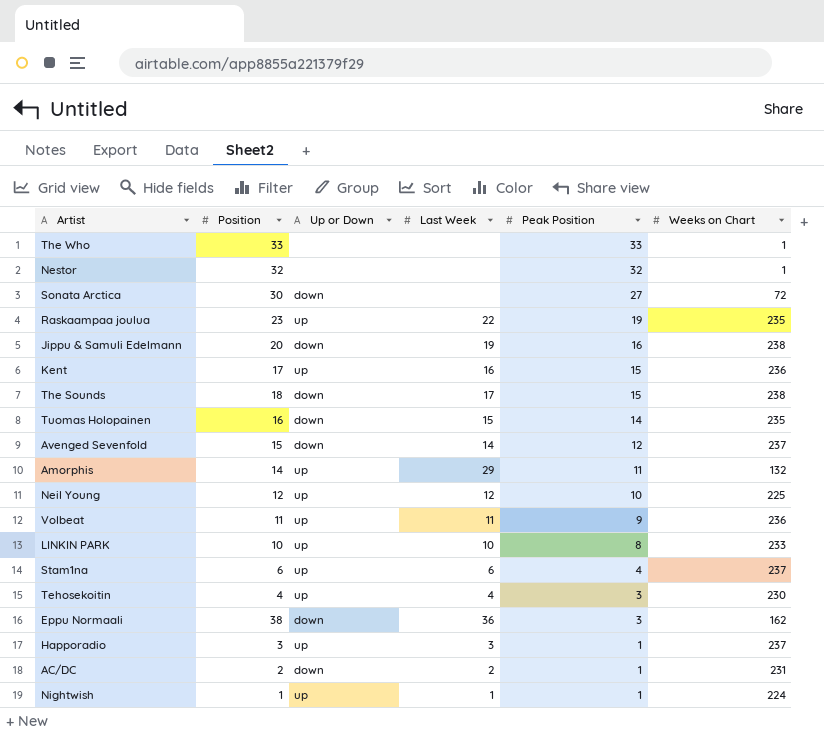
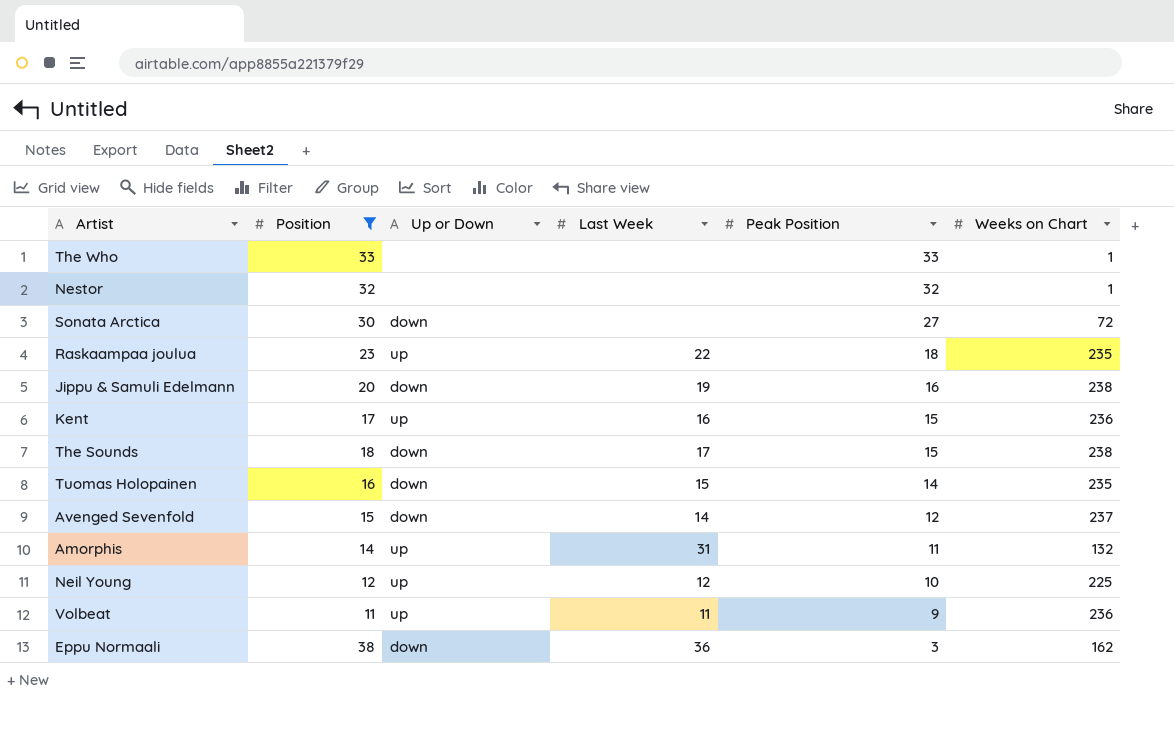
filter: none -> Position >= 11
Raskaampaa joulua | Peak Position: 19 -> 18
Amorphis | Last Week: 29 -> 31

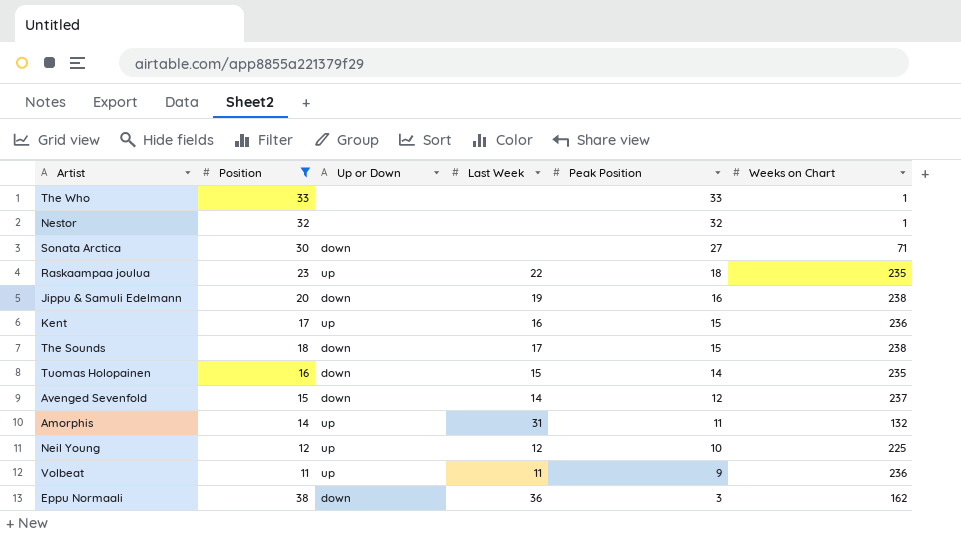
Sonata Arctica | Weeks on Chart: 72 -> 71

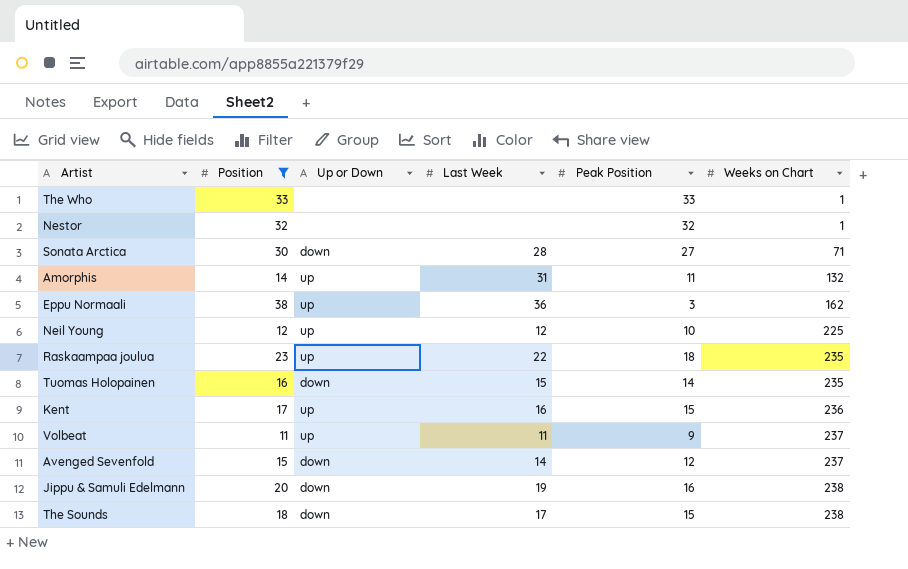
row order: Peak Position descending -> Weeks on Chart ascending
Sonata Arctica | Last Week: none -> 28
Eppu Normaali | Up or Down: down -> up
Volbeat | Weeks on Chart: 236 -> 237

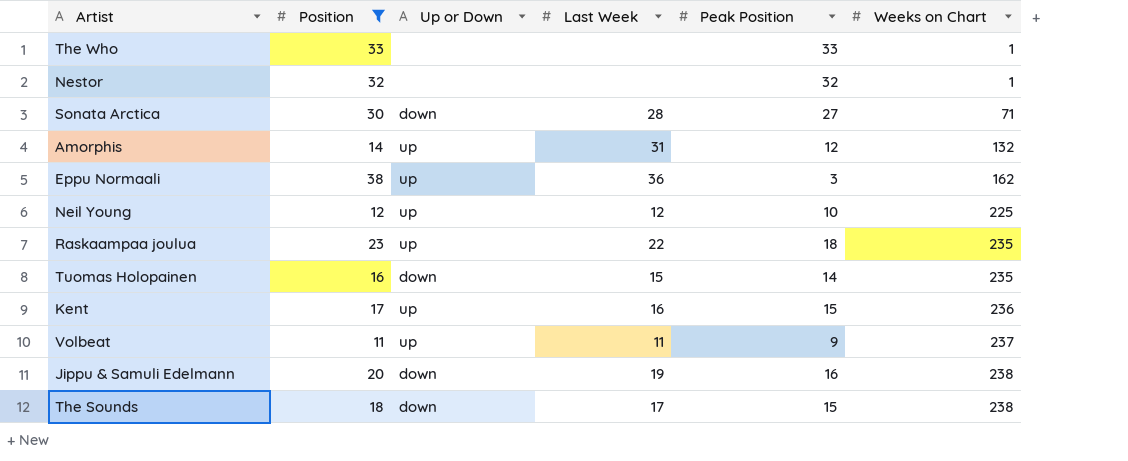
row Avenged Sevenfold: 15 | down | 14 | 12 | 237 -> none
Amorphis | Peak Position: 11 -> 12

